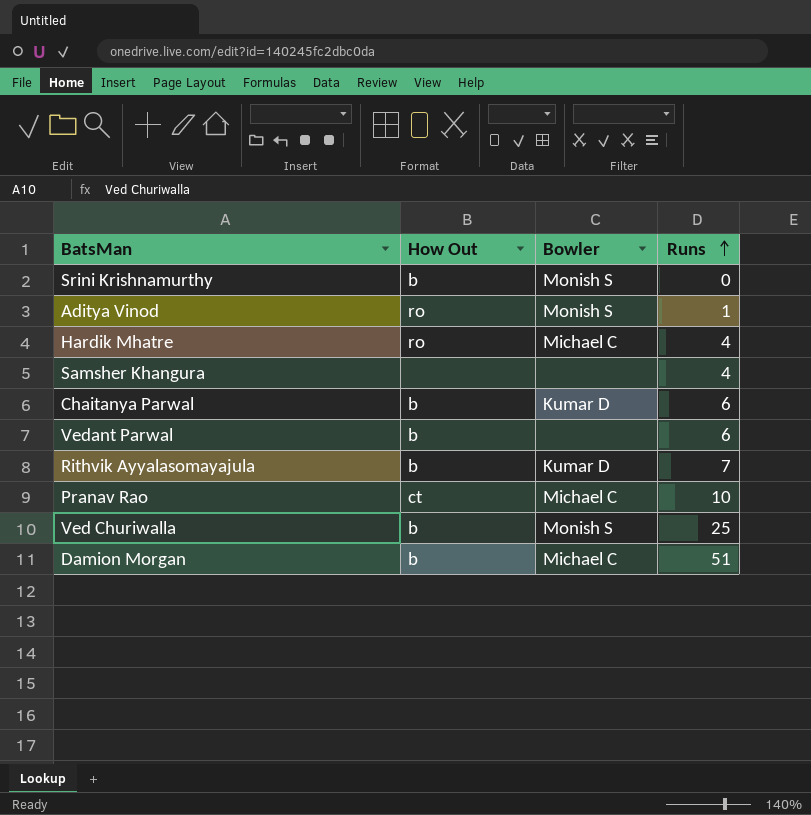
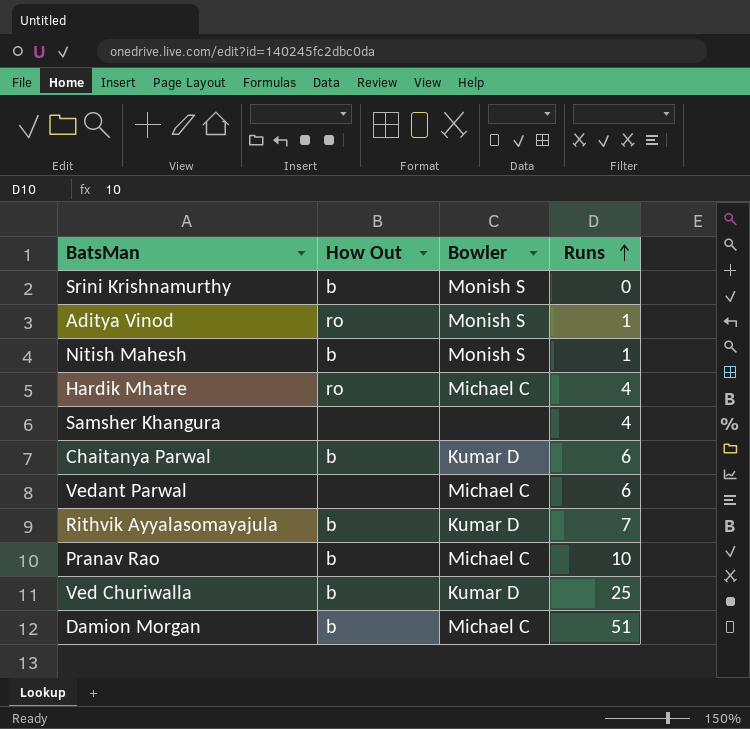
row Nitish Mahesh: none -> b | Monish S | 1
Vedant Parwal | How Out: b -> none
Vedant Parwal | Bowler: none -> Michael C
Pranav Rao | How Out: ct -> b
Ved Churiwalla | Bowler: Monish S -> Kumar D

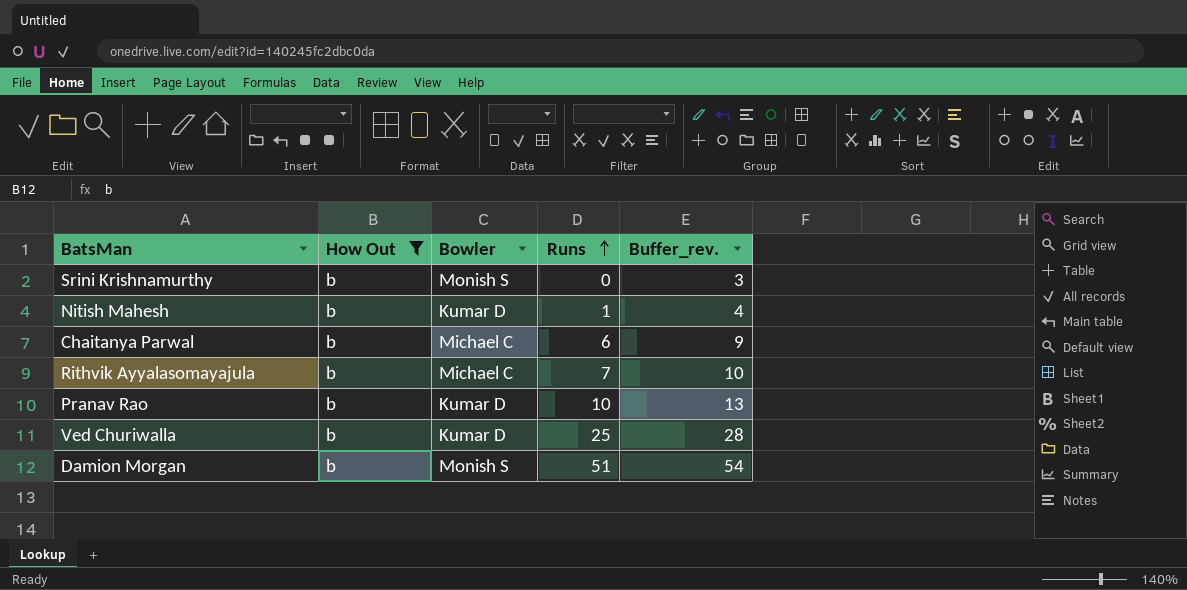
filter: none -> How Out = b
column Buffer_rev. | formula: none -> [Runs] + 3
Nitish Mahesh | Bowler: Monish S -> Kumar D
Chaitanya Parwal | Bowler: Kumar D -> Michael C
Rithvik Ayyalasomayajula | Bowler: Kumar D -> Michael C
Pranav Rao | Bowler: Michael C -> Kumar D
Damion Morgan | Bowler: Michael C -> Monish S

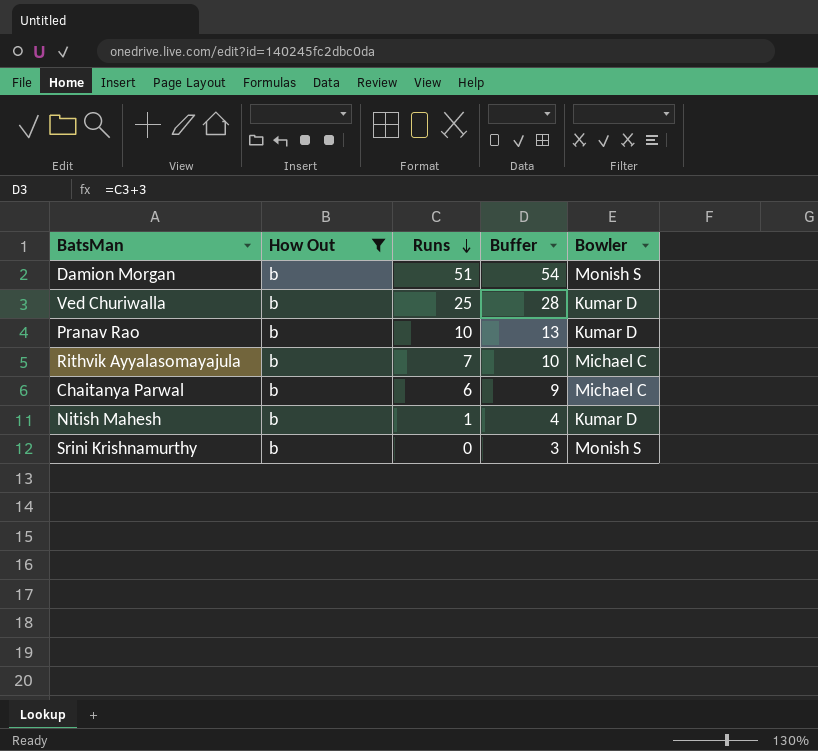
row order: Runs ascending -> Runs descending
column name: Buffer_rev. -> Buffer
column Bowler | position: 3 -> 5

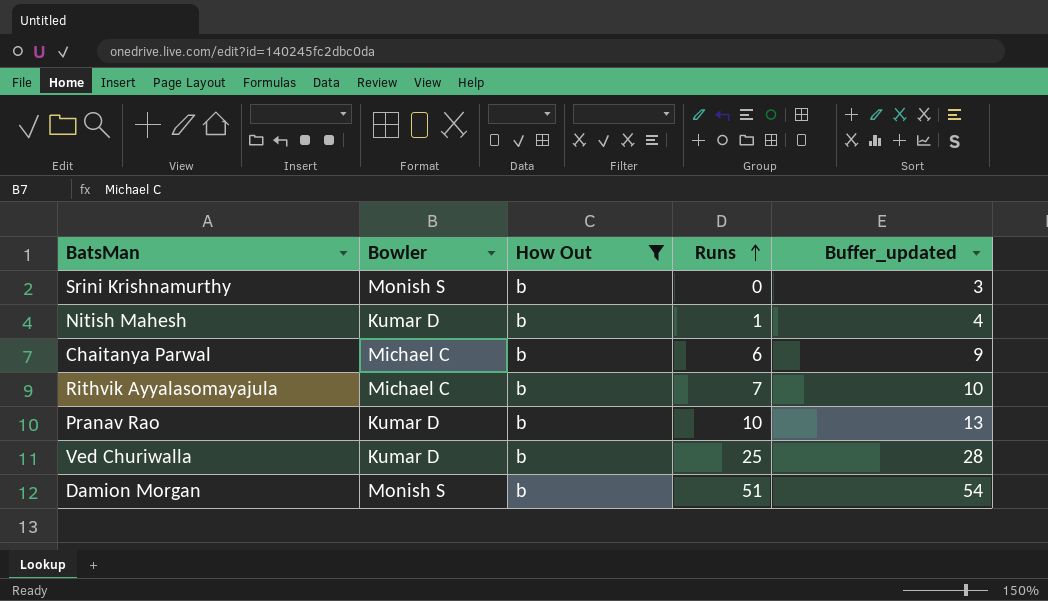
row order: Runs descending -> Runs ascending
column Bowler | position: 5 -> 2
column name: Buffer -> Buffer_updated

